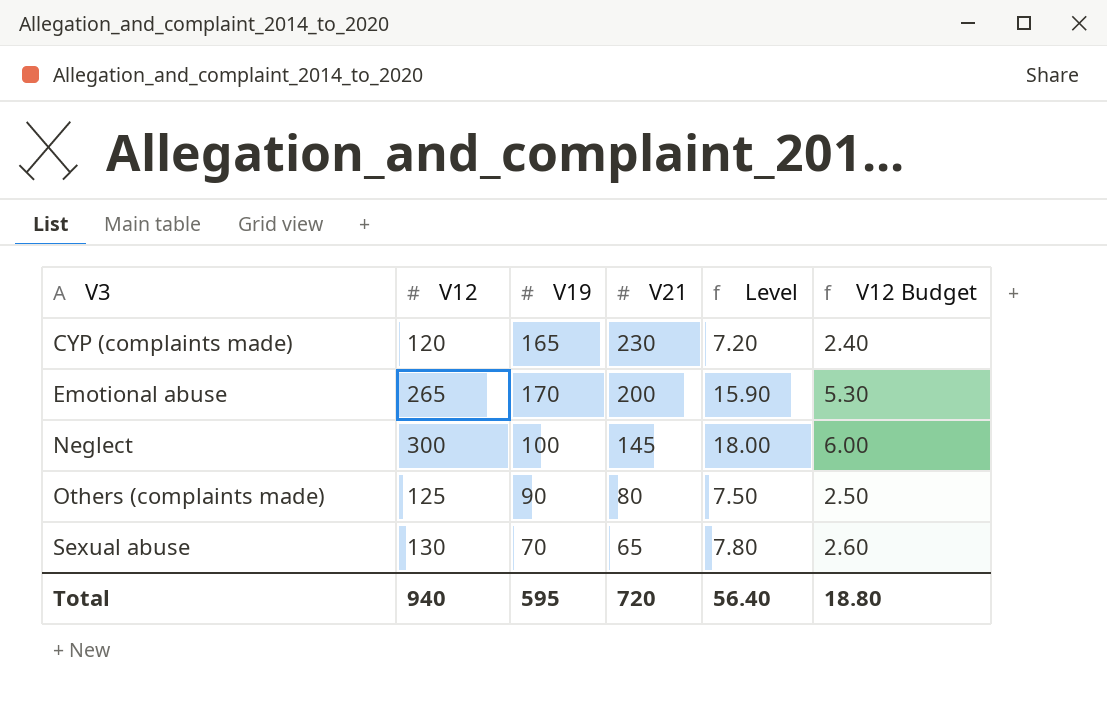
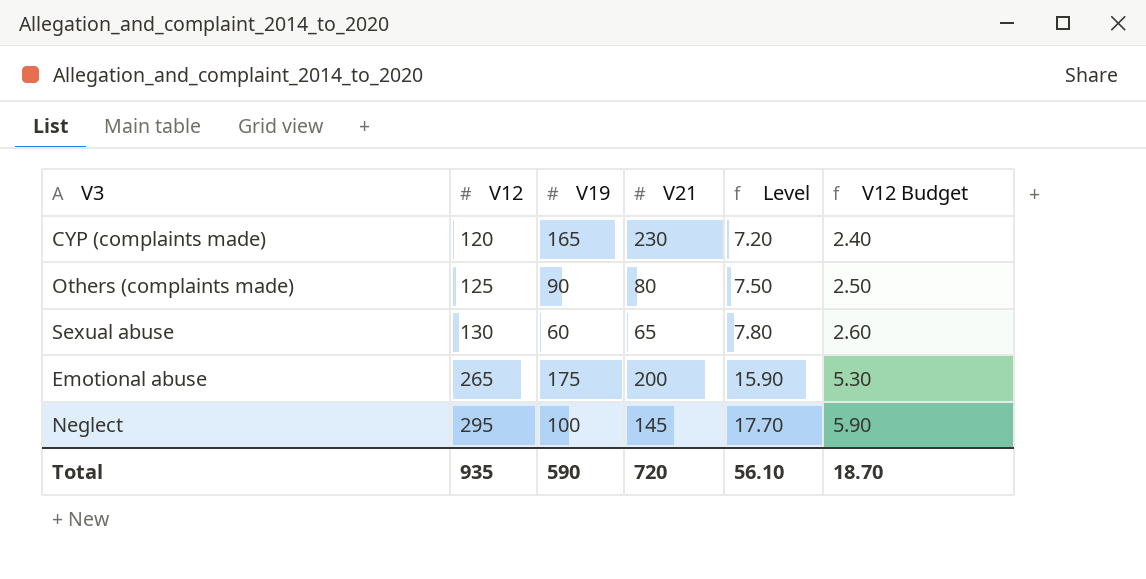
row order: V3 ascending -> V12 ascending
Sexual abuse | V19: 70 -> 60
Emotional abuse | V19: 170 -> 175
Neglect | V12: 300 -> 295
Neglect | Level: 18.00 -> 17.70
Neglect | V12 Budget: 6.00 -> 5.90
Total | V12: 940 -> 935
Total | V19: 595 -> 590
Total | Level: 56.40 -> 56.10
Total | V12 Budget: 18.80 -> 18.70

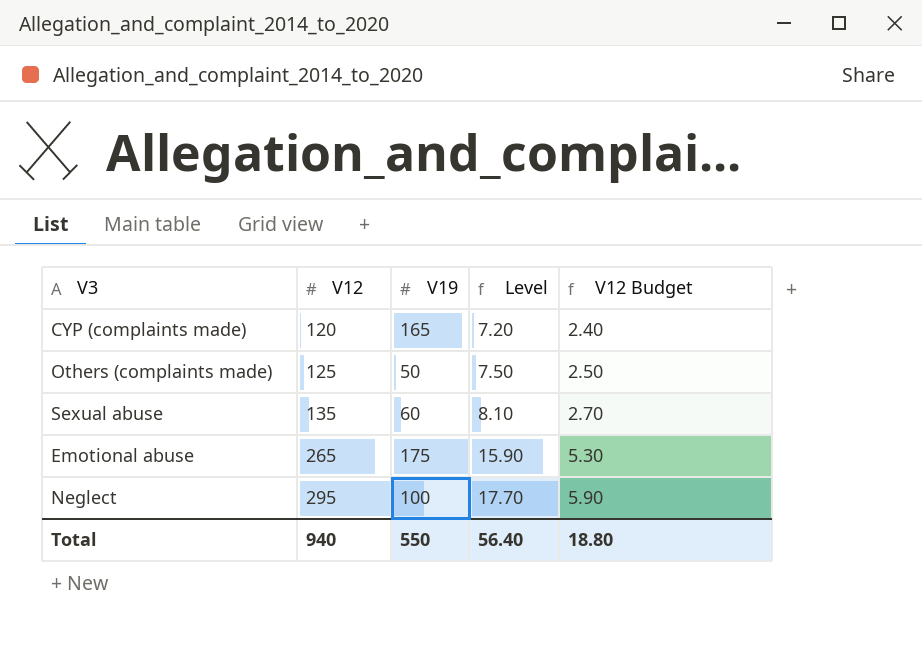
column V21 | position: 4 -> none
Others (complaints made) | V19: 90 -> 50
Sexual abuse | V12: 130 -> 135
Sexual abuse | Level: 7.80 -> 8.10
Sexual abuse | V12 Budget: 2.60 -> 2.70
Total | V12: 935 -> 940
Total | V19: 590 -> 550
Total | Level: 56.10 -> 56.40
Total | V12 Budget: 18.70 -> 18.80

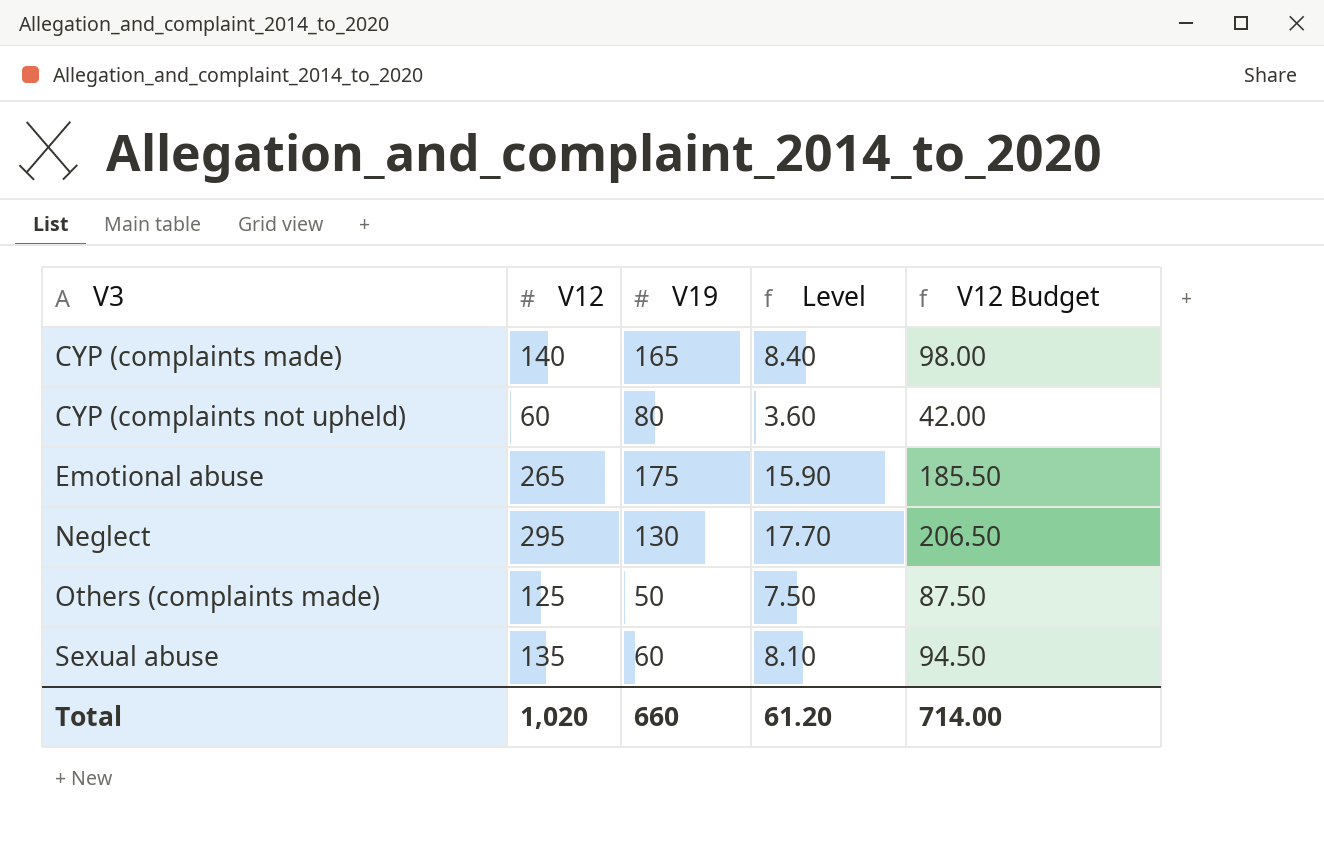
row order: V12 ascending -> V3 ascending
column V12 Budget | formula: [V12] * 0.02 -> [V12] * 0.7
CYP (complaints made) | V12: 120 -> 140
CYP (complaints made) | Level: 7.20 -> 8.40
row CYP (complaints not upheld): none -> 60 | 80 | 3.60 | 42.00
Neglect | V19: 100 -> 130
Total | V12: 940 -> 1,020
Total | V19: 550 -> 660
Total | Level: 56.40 -> 61.20
Total | V12 Budget: 18.80 -> 714.00

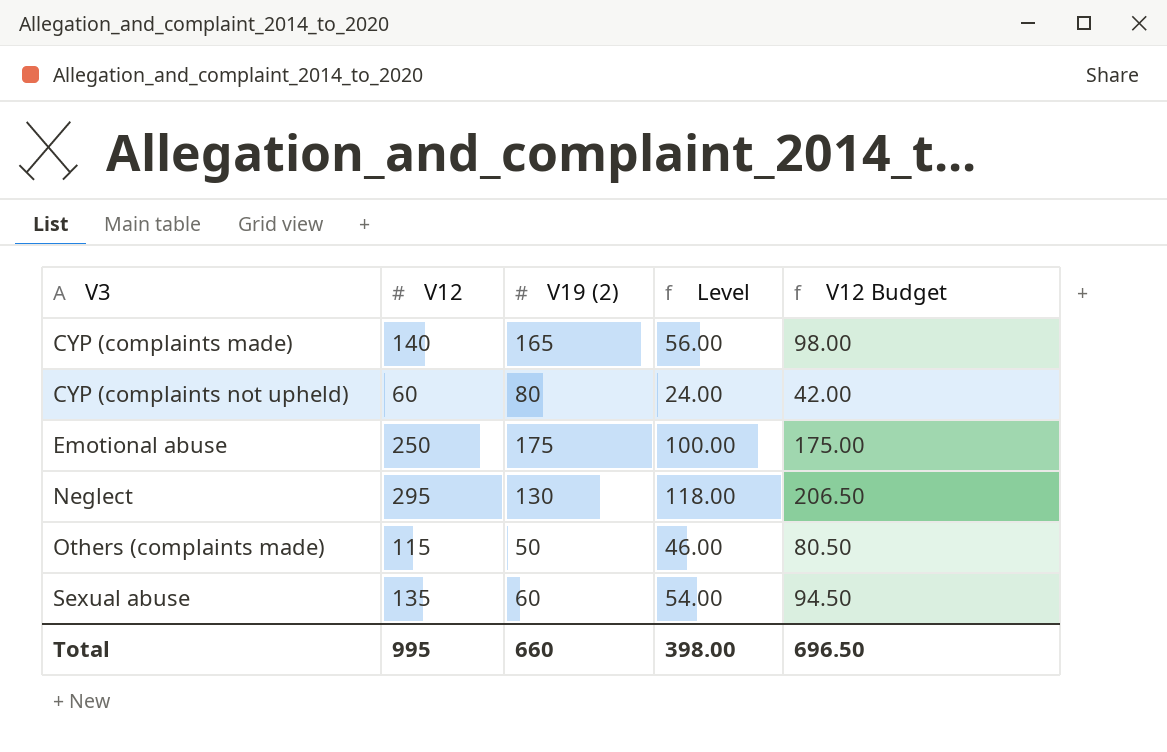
column name: V19 -> V19 (2)
column Level | formula: [V12] * 0.06 -> [V12] * 0.4
Emotional abuse | V12: 265 -> 250
Emotional abuse | V12 Budget: 185.50 -> 175.00
Others (complaints made) | V12: 125 -> 115
Others (complaints made) | V12 Budget: 87.50 -> 80.50
Total | V12: 1,020 -> 995
Total | Level: 61.20 -> 398.00
Total | V12 Budget: 714.00 -> 696.50

